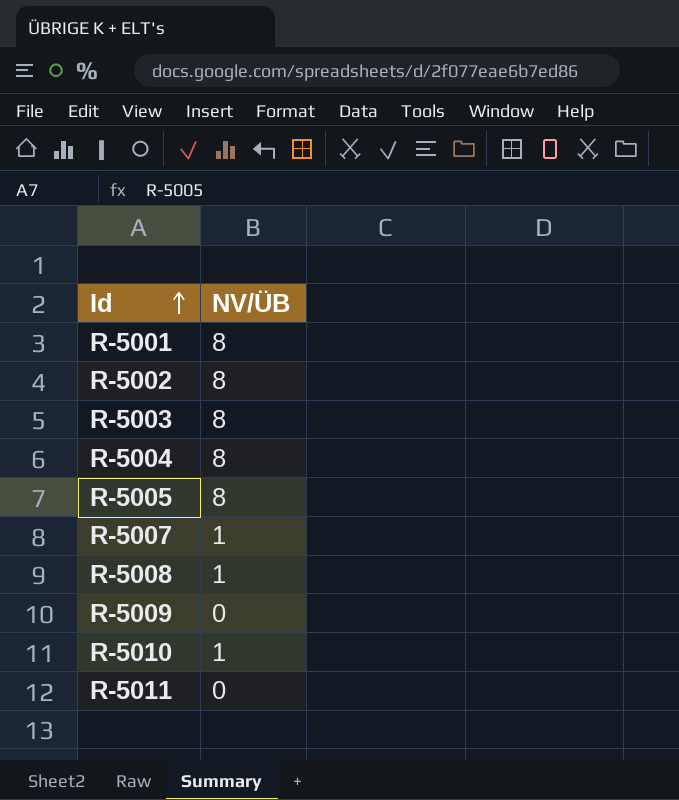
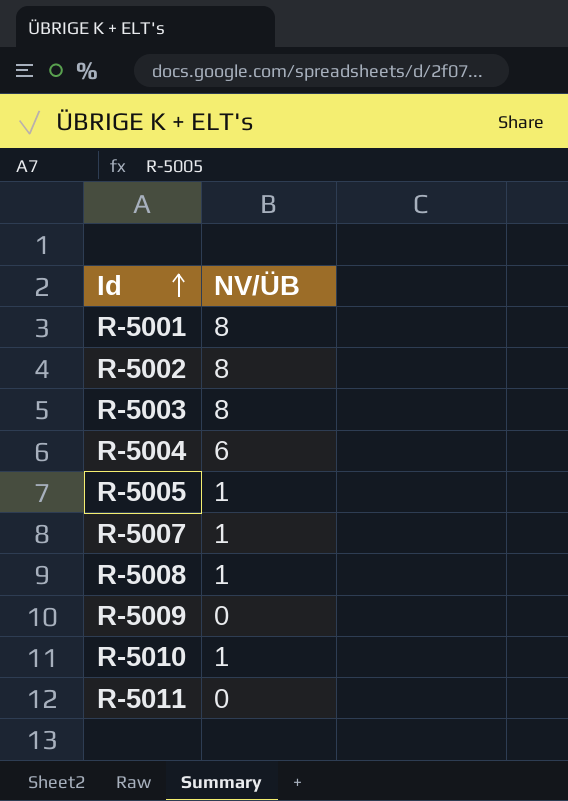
R-5004 | NV/ÜB: 8 -> 6
R-5005 | NV/ÜB: 8 -> 1

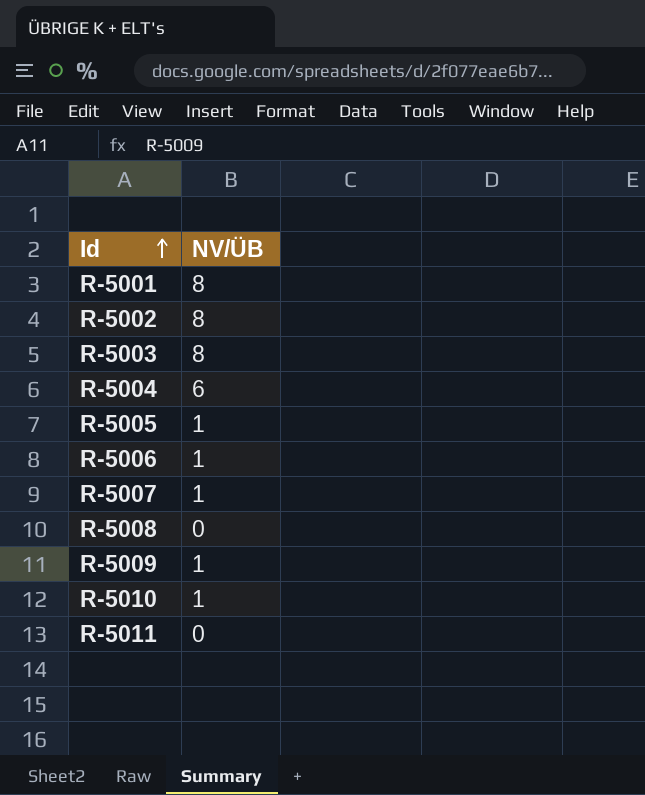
row R-5006: none -> 1
R-5008 | NV/ÜB: 1 -> 0
R-5009 | NV/ÜB: 0 -> 1

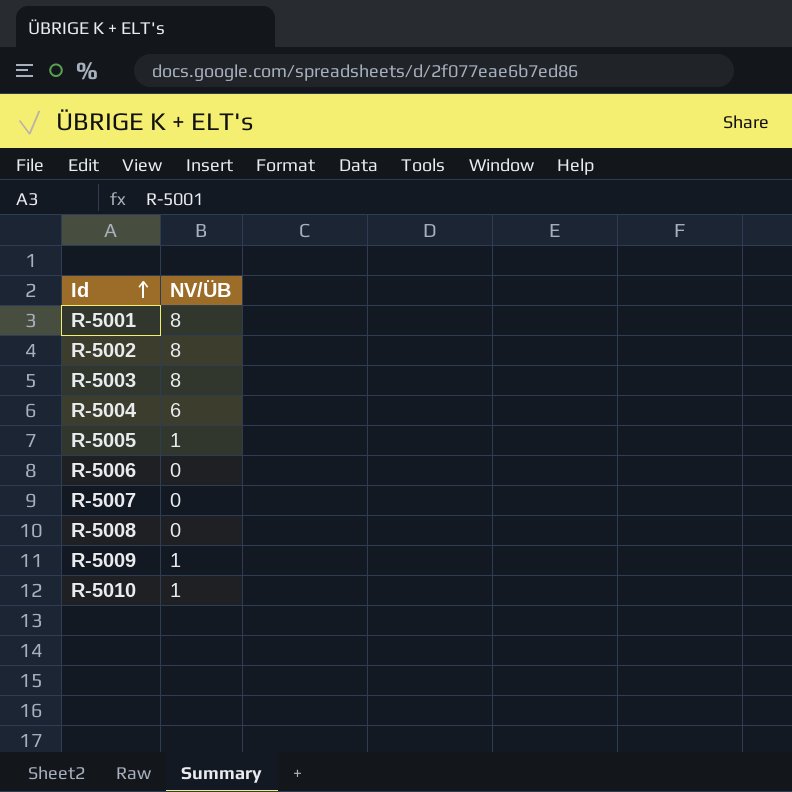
row R-5011: 0 -> none
R-5006 | NV/ÜB: 1 -> 0
R-5007 | NV/ÜB: 1 -> 0

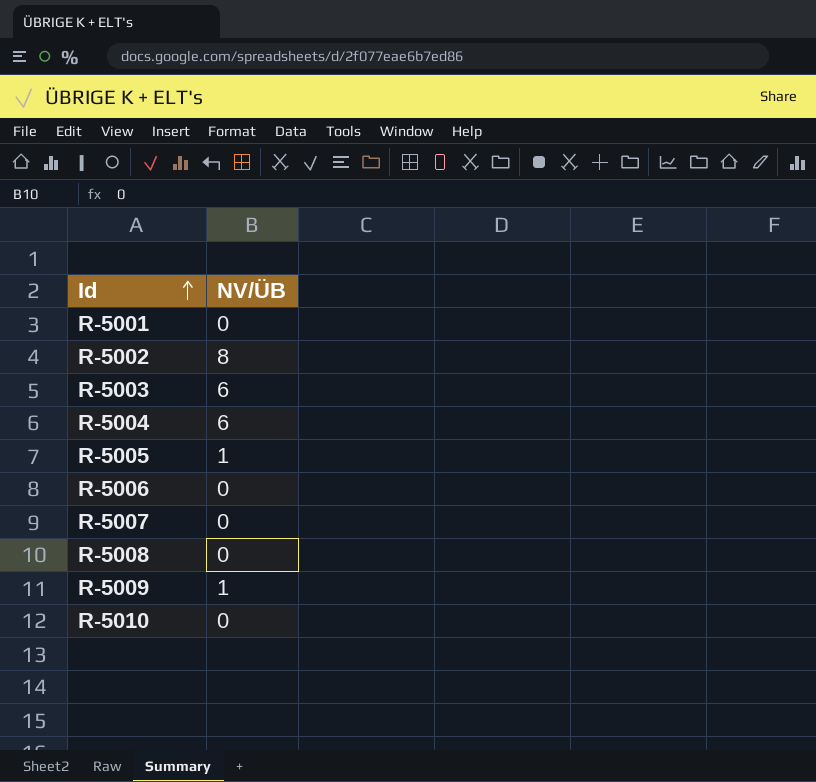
R-5001 | NV/ÜB: 8 -> 0
R-5003 | NV/ÜB: 8 -> 6
R-5010 | NV/ÜB: 1 -> 0

